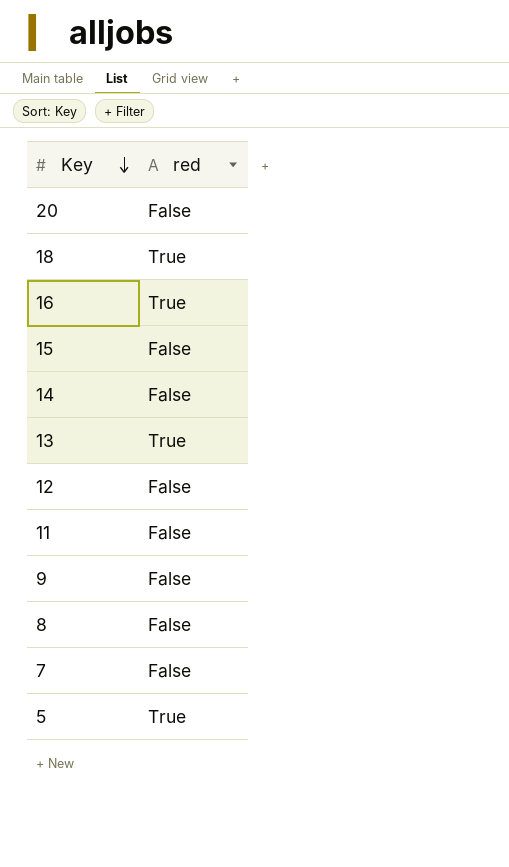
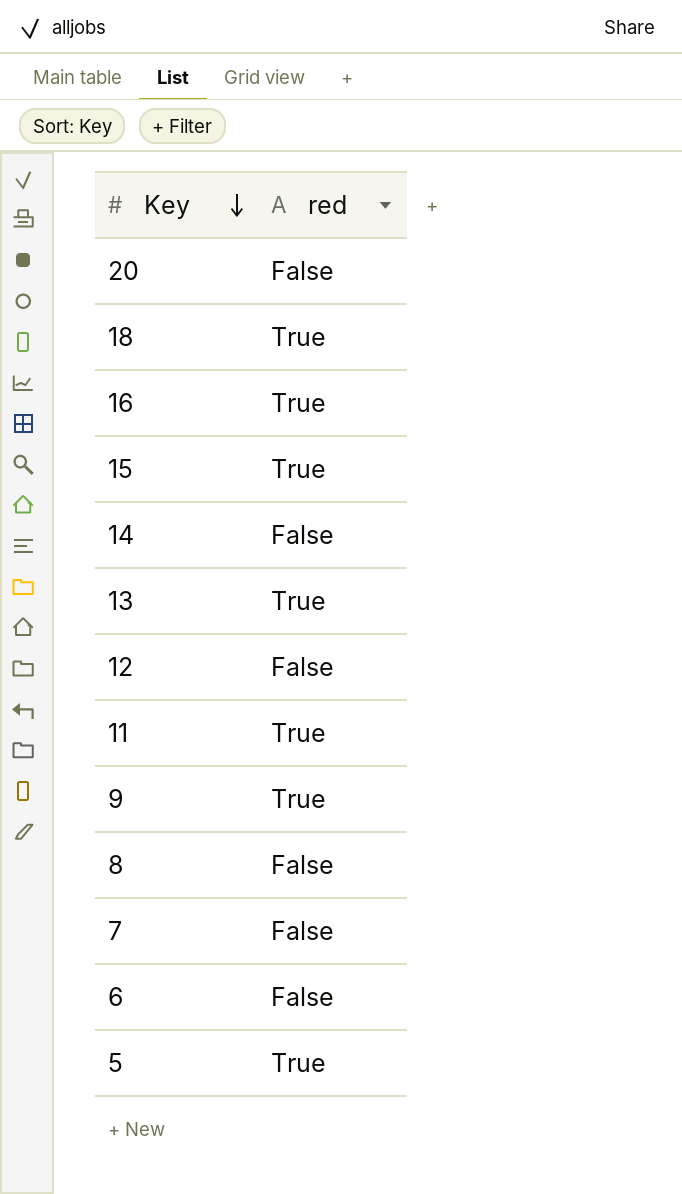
15 | red: False -> True
11 | red: False -> True
9 | red: False -> True
row 6: none -> False

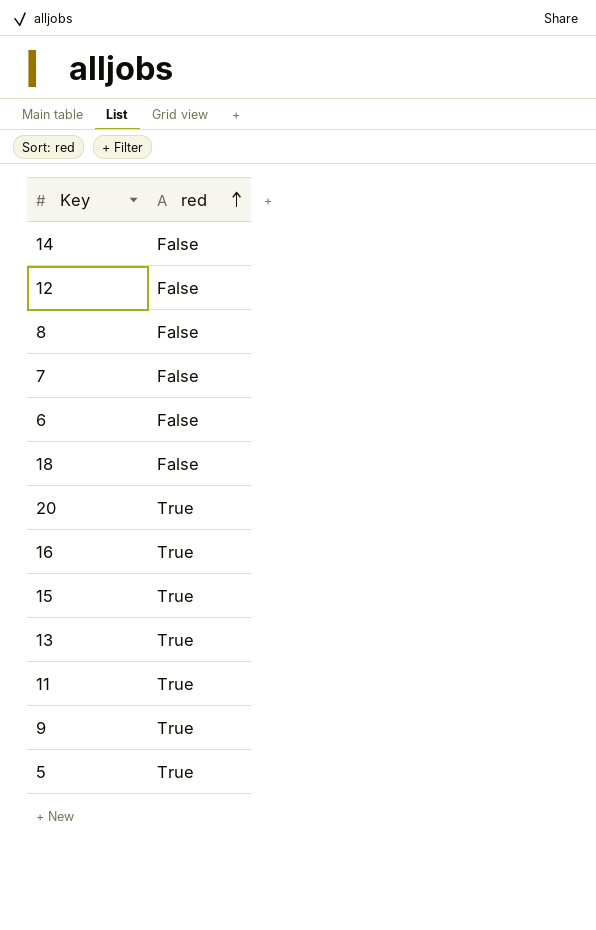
row order: Key descending -> red ascending
18 | red: True -> False
20 | red: False -> True

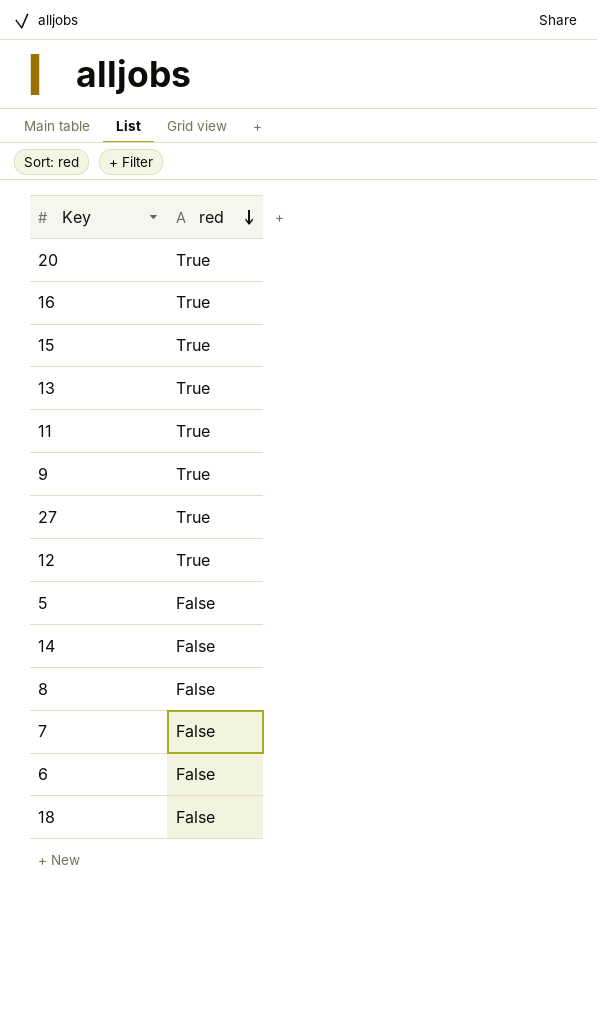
row order: red ascending -> red descending
row 27: none -> True
12 | red: False -> True
5 | red: True -> False

